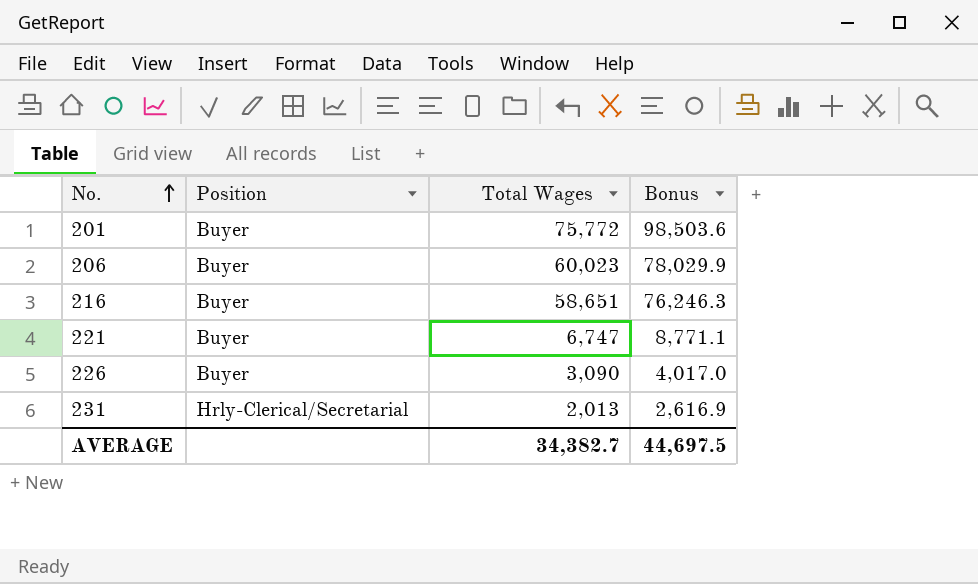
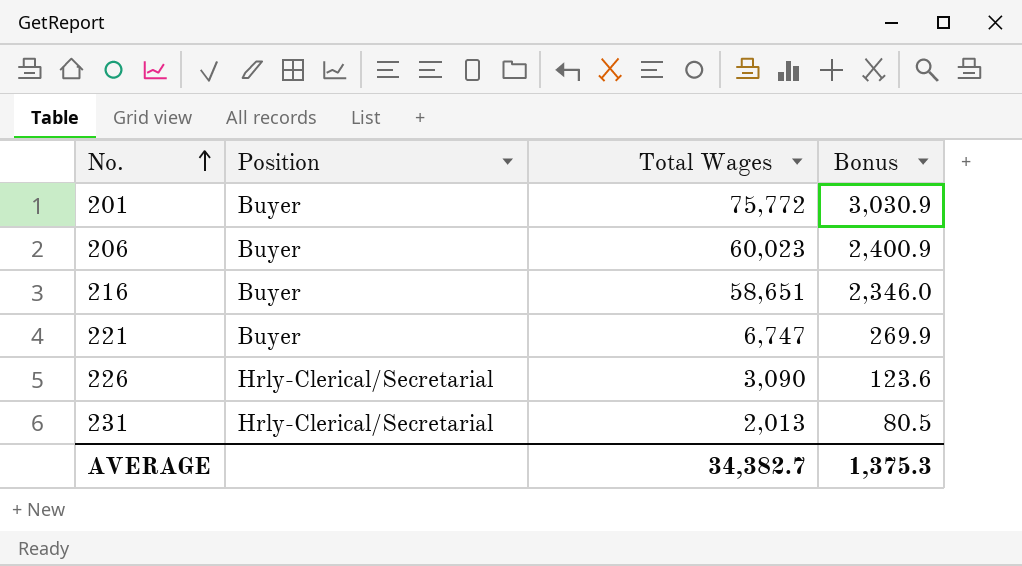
column Bonus | formula: [Total Wages] * 1.3 -> [Total Wages] * 0.04
226 | Position: Buyer -> Hrly-Clerical/Secretarial
AVERAGE | Bonus: 44,697.5 -> 1,375.3

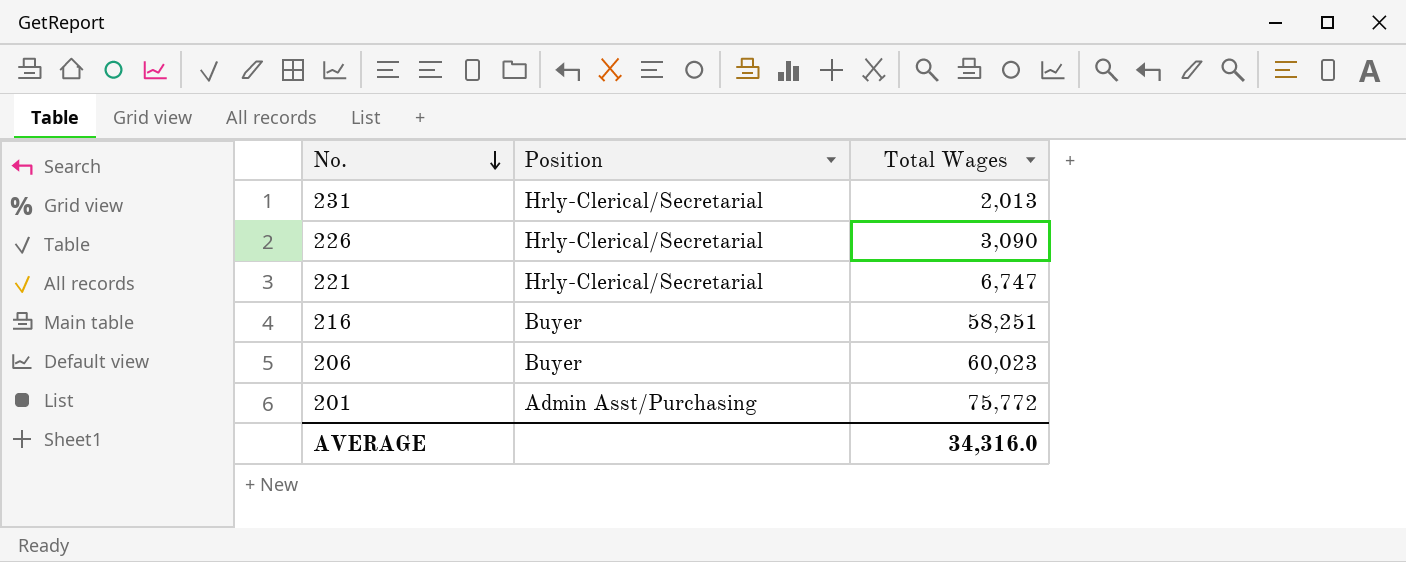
row order: No. ascending -> No. descending
column Bonus | formula: [Total Wages] * 0.04 -> none
221 | Position: Buyer -> Hrly-Clerical/Secretarial
216 | Total Wages: 58,651 -> 58,251
201 | Position: Buyer -> Admin Asst/Purchasing
AVERAGE | Total Wages: 34,382.7 -> 34,316.0

